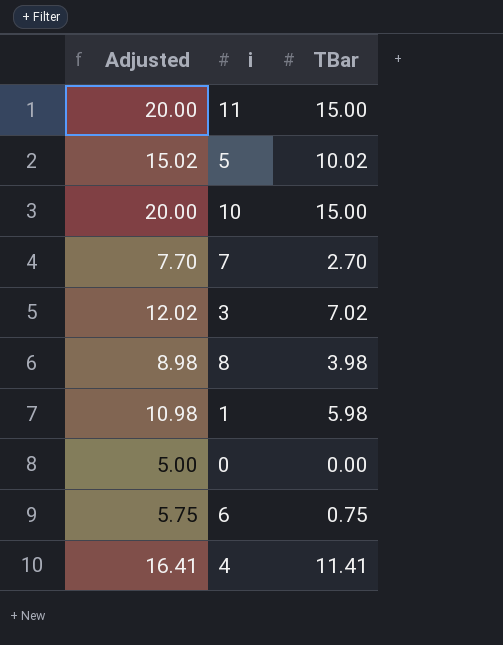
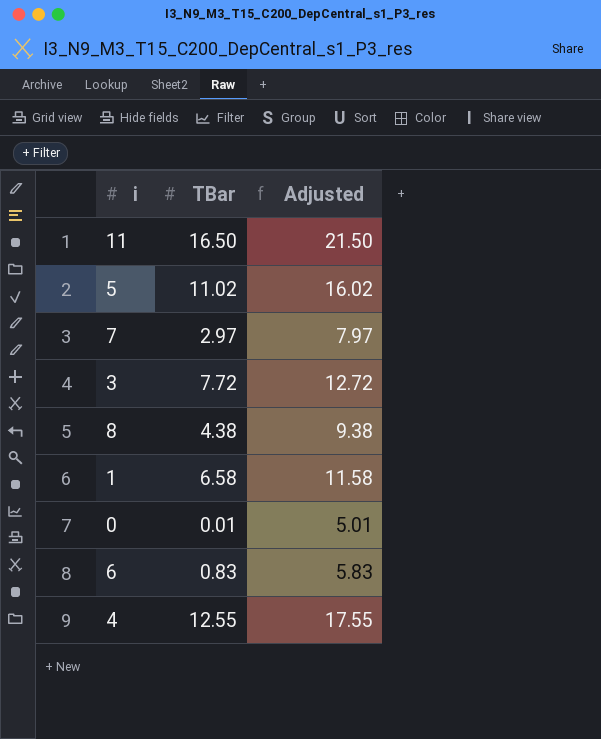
column Adjusted | position: 1 -> 3
row 10: 20.00 | 15.00 -> none
11 | TBar: 15.00 -> 16.50
11 | Adjusted: 20.00 -> 21.50
5 | TBar: 10.02 -> 11.02
5 | Adjusted: 15.02 -> 16.02
7 | TBar: 2.70 -> 2.97
7 | Adjusted: 7.70 -> 7.97
3 | TBar: 7.02 -> 7.72
3 | Adjusted: 12.02 -> 12.72
8 | TBar: 3.98 -> 4.38
8 | Adjusted: 8.98 -> 9.38
1 | TBar: 5.98 -> 6.58
1 | Adjusted: 10.98 -> 11.58
0 | TBar: 0.00 -> 0.01
0 | Adjusted: 5.00 -> 5.01
6 | TBar: 0.75 -> 0.83
6 | Adjusted: 5.75 -> 5.83
4 | TBar: 11.41 -> 12.55
4 | Adjusted: 16.41 -> 17.55

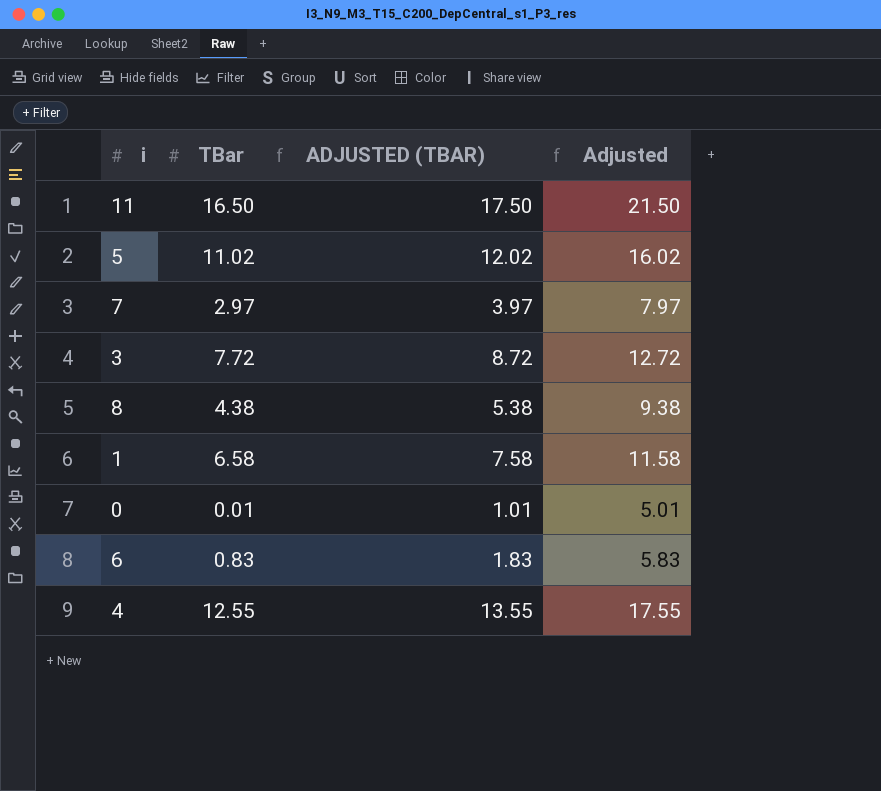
column ADJUSTED (TBAR) | formula: none -> [TBar] + 1

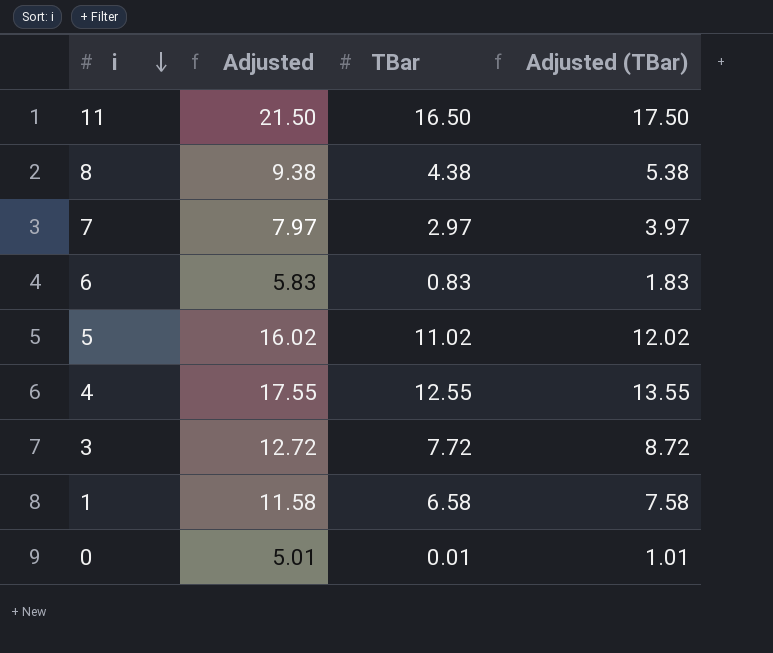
row order: none -> i descending
column Adjusted | position: 4 -> 2
column name: ADJUSTED (TBAR) -> Adjusted (TBar)

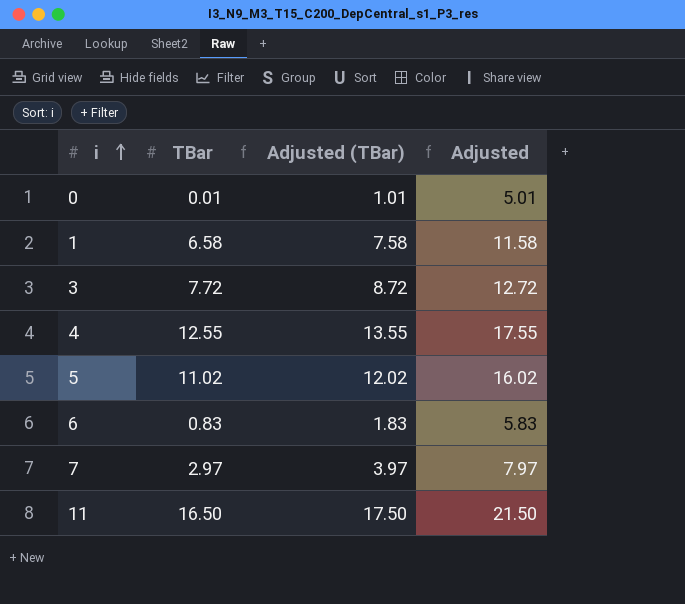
row order: i descending -> i ascending
column Adjusted | position: 2 -> 4
row 8: 9.38 | 4.38 | 5.38 -> none

